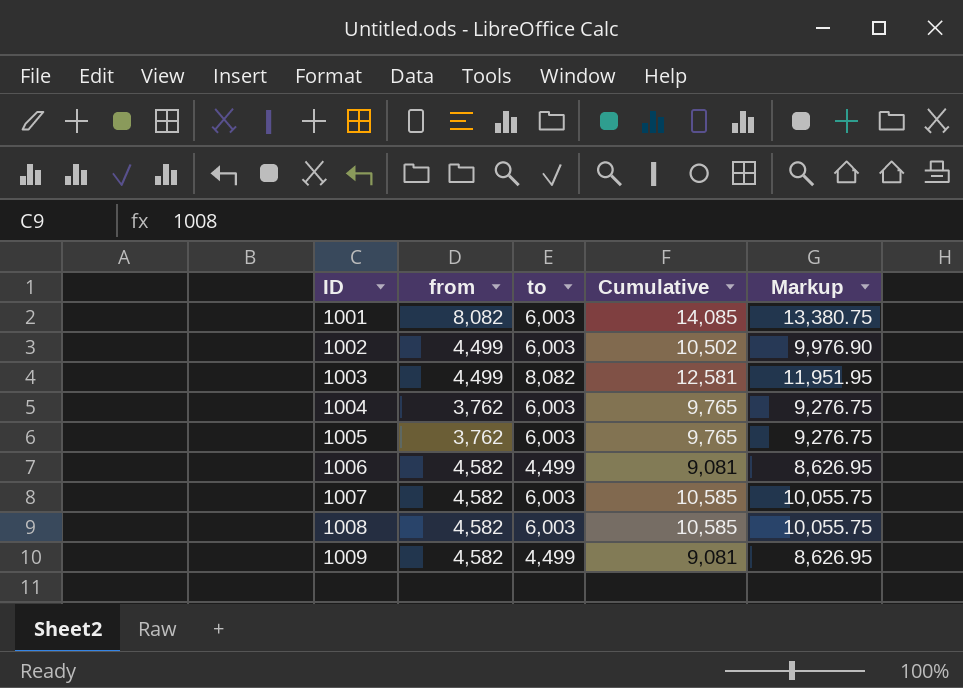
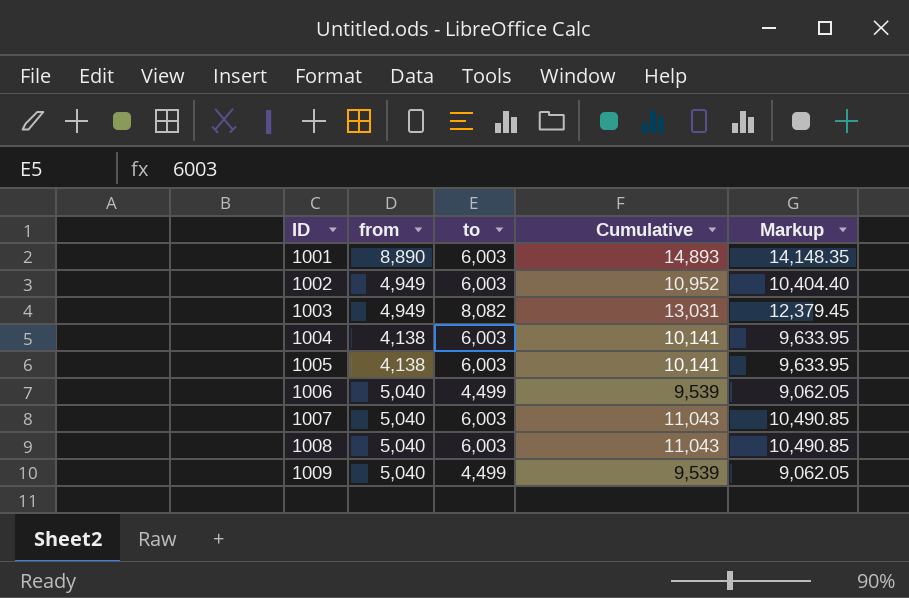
1001 | from: 8,082 -> 8,890
1001 | Cumulative: 14,085 -> 14,893
1001 | Markup: 13,380.75 -> 14,148.35
1002 | from: 4,499 -> 4,949
1002 | Cumulative: 10,502 -> 10,952
1002 | Markup: 9,976.90 -> 10,404.40
1003 | from: 4,499 -> 4,949
1003 | Cumulative: 12,581 -> 13,031
1003 | Markup: 11,951.95 -> 12,379.45
1004 | from: 3,762 -> 4,138
1004 | Cumulative: 9,765 -> 10,141
1004 | Markup: 9,276.75 -> 9,633.95
1005 | from: 3,762 -> 4,138
1005 | Cumulative: 9,765 -> 10,141
1005 | Markup: 9,276.75 -> 9,633.95
1006 | from: 4,582 -> 5,040
1006 | Cumulative: 9,081 -> 9,539
1006 | Markup: 8,626.95 -> 9,062.05
1007 | from: 4,582 -> 5,040
1007 | Cumulative: 10,585 -> 11,043
1007 | Markup: 10,055.75 -> 10,490.85
1008 | from: 4,582 -> 5,040
1008 | Cumulative: 10,585 -> 11,043
1008 | Markup: 10,055.75 -> 10,490.85
1009 | from: 4,582 -> 5,040
1009 | Cumulative: 9,081 -> 9,539
1009 | Markup: 8,626.95 -> 9,062.05

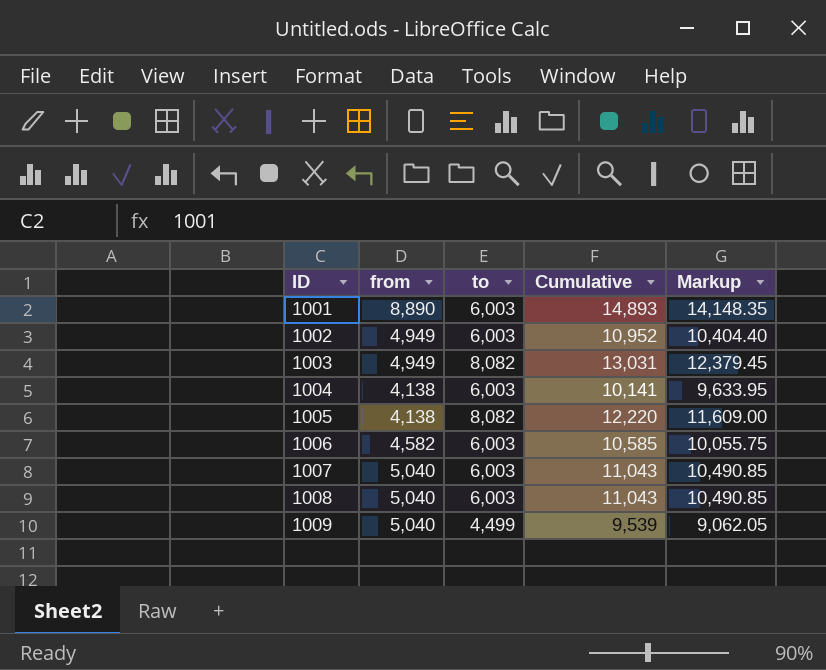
1005 | to: 6,003 -> 8,082
1005 | Cumulative: 10,141 -> 12,220
1005 | Markup: 9,633.95 -> 11,609.00
1006 | from: 5,040 -> 4,582
1006 | to: 4,499 -> 6,003
1006 | Cumulative: 9,539 -> 10,585
1006 | Markup: 9,062.05 -> 10,055.75

